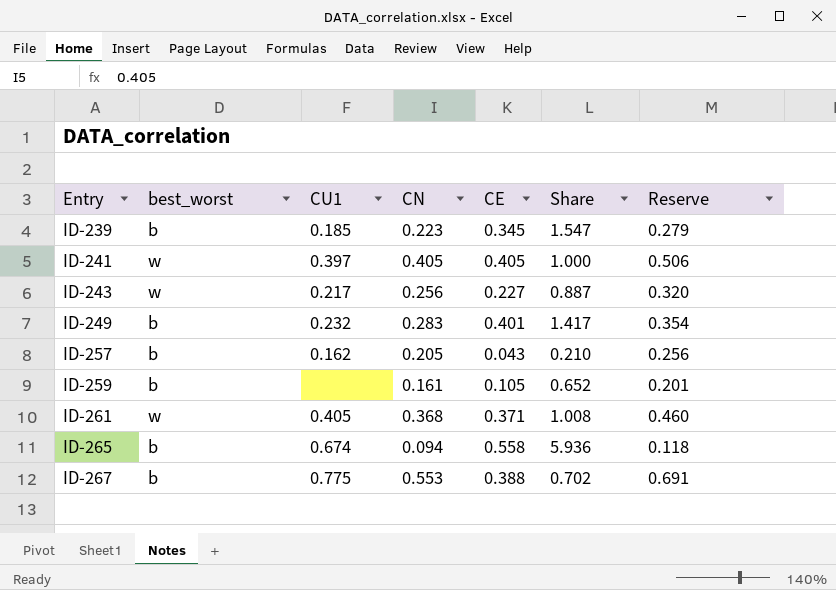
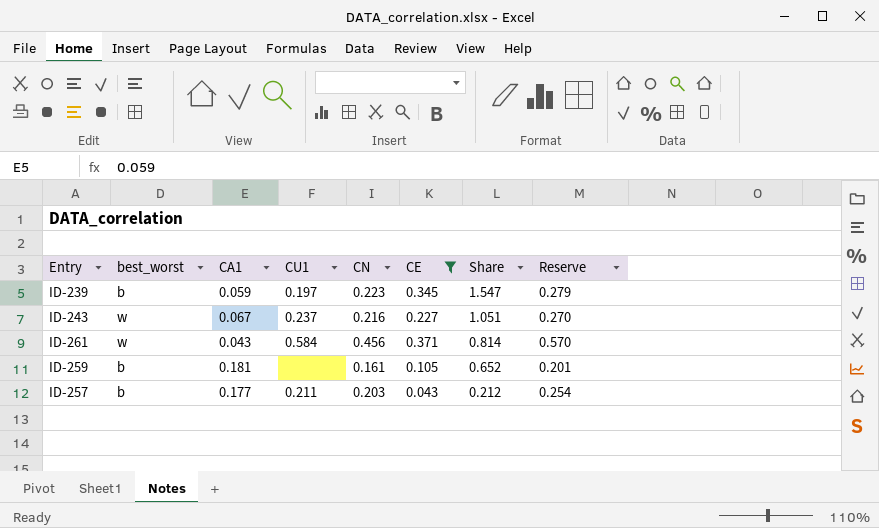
filter: none -> CE <= 0.371
row order: Entry ascending -> Share descending
column CA1 | position: none -> 3
ID-239 | CU1: 0.185 -> 0.197
ID-243 | CU1: 0.217 -> 0.237
ID-243 | CN: 0.256 -> 0.216
ID-243 | Share: 0.887 -> 1.051
ID-243 | Reserve: 0.320 -> 0.270
ID-261 | CU1: 0.405 -> 0.584
ID-261 | CN: 0.368 -> 0.456
ID-261 | Share: 1.008 -> 0.814
ID-261 | Reserve: 0.460 -> 0.570
ID-257 | CU1: 0.162 -> 0.211
ID-257 | CN: 0.205 -> 0.203
ID-257 | Share: 0.210 -> 0.212
ID-257 | Reserve: 0.256 -> 0.254

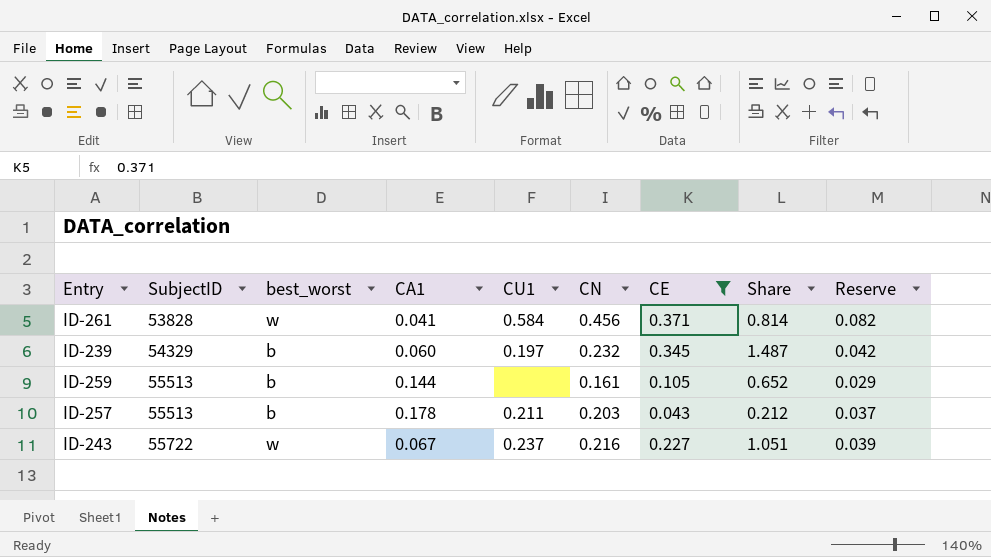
row order: Share descending -> SubjectID ascending
column SubjectID | position: none -> 2
column Reserve | formula: [CN] * 1.25 -> [CN] * 0.18
ID-261 | CA1: 0.043 -> 0.041
ID-239 | CA1: 0.059 -> 0.060
ID-239 | CN: 0.223 -> 0.232
ID-239 | Share: 1.547 -> 1.487
ID-259 | CA1: 0.181 -> 0.144
ID-257 | CA1: 0.177 -> 0.178

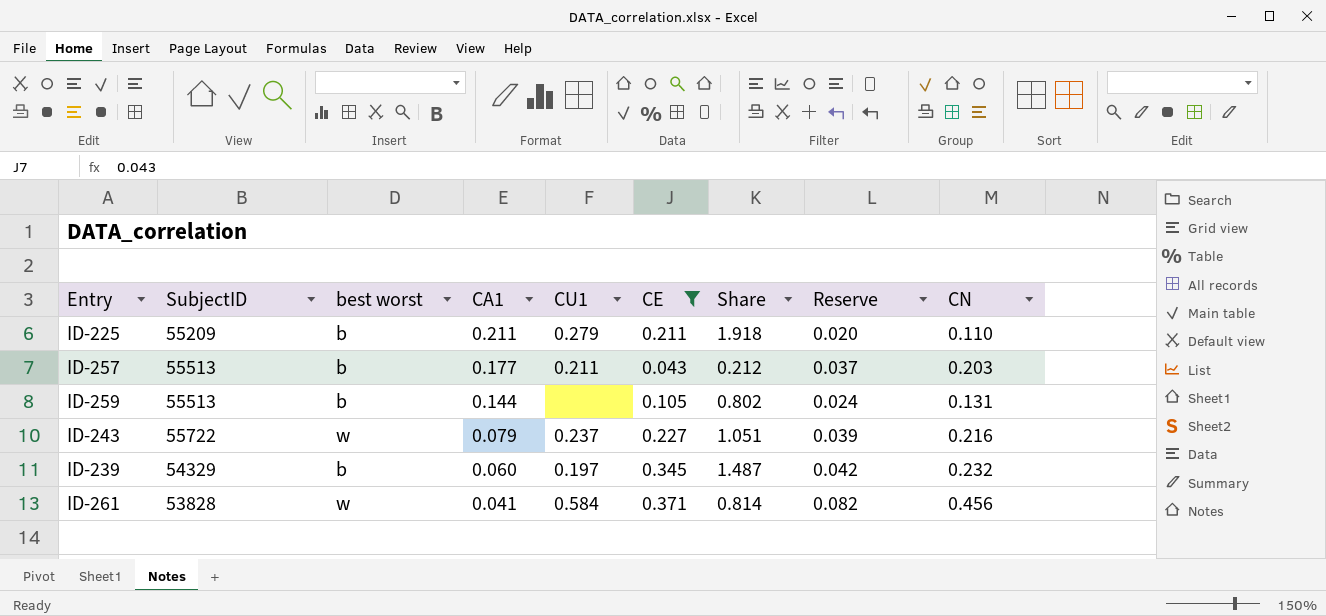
row order: SubjectID ascending -> CA1 descending
column name: best_worst -> best worst
column CN | position: 6 -> 9
row ID-225: none -> 55209 | b | 0.211 | 0.279 | 0.211 | 1.918 | 0.020 | 0.110
ID-257 | CA1: 0.178 -> 0.177
ID-259 | Share: 0.652 -> 0.802
ID-259 | Reserve: 0.029 -> 0.024
ID-259 | CN: 0.161 -> 0.131
ID-243 | CA1: 0.067 -> 0.079

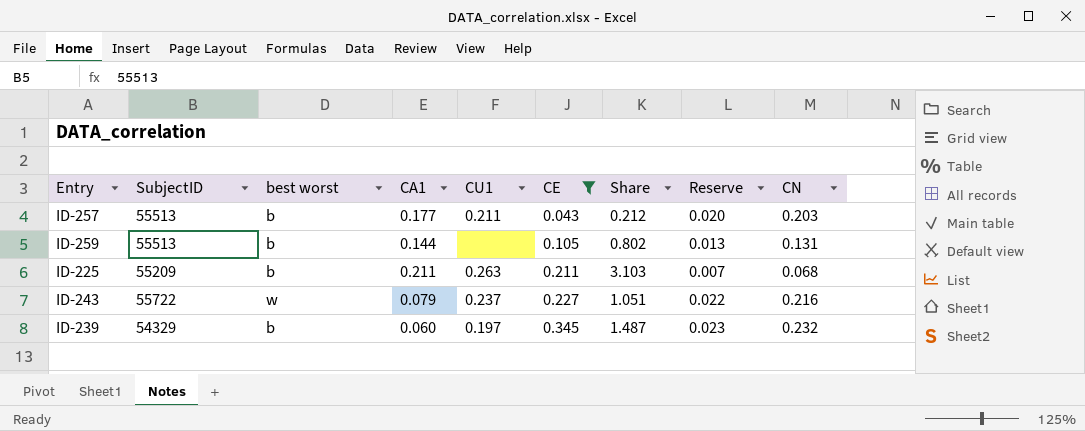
row order: CA1 descending -> CE ascending
column Reserve | formula: [CN] * 0.18 -> [CN] * 0.1
row ID-261: 53828 | w | 0.041 | 0.584 | 0.371 | 0.814 | 0.082 | 0.456 -> none
ID-225 | CU1: 0.279 -> 0.263
ID-225 | Share: 1.918 -> 3.103
ID-225 | CN: 0.110 -> 0.068

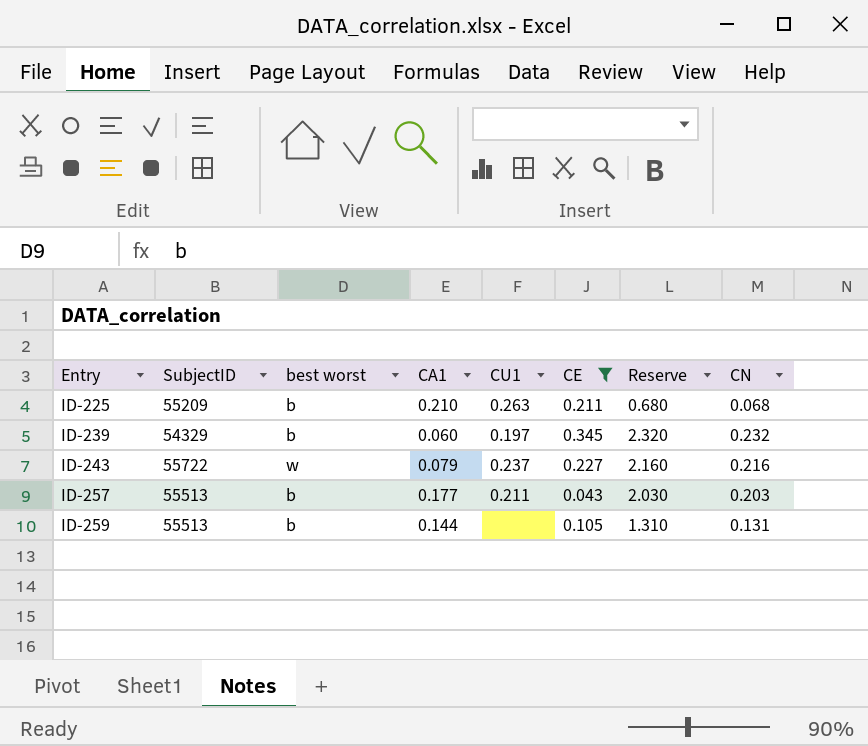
row order: CE ascending -> Entry ascending
column Share | formula: [CE] / [CN] -> none
column Reserve | formula: [CN] * 0.1 -> [CN] * 10
ID-225 | CA1: 0.211 -> 0.210

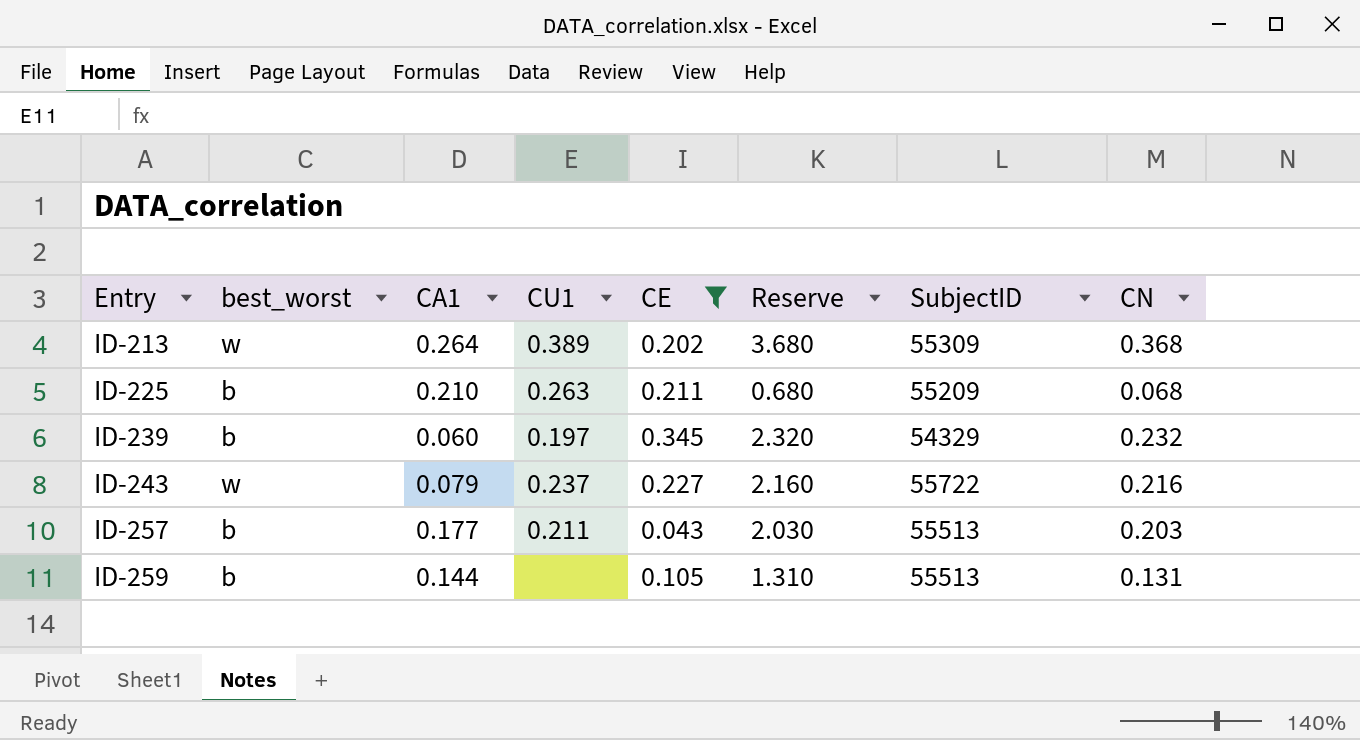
column name: best worst -> best_worst
column SubjectID | position: 2 -> 7
row ID-213: none -> w | 0.264 | 0.389 | 0.202 | 3.680 | 55309 | 0.368

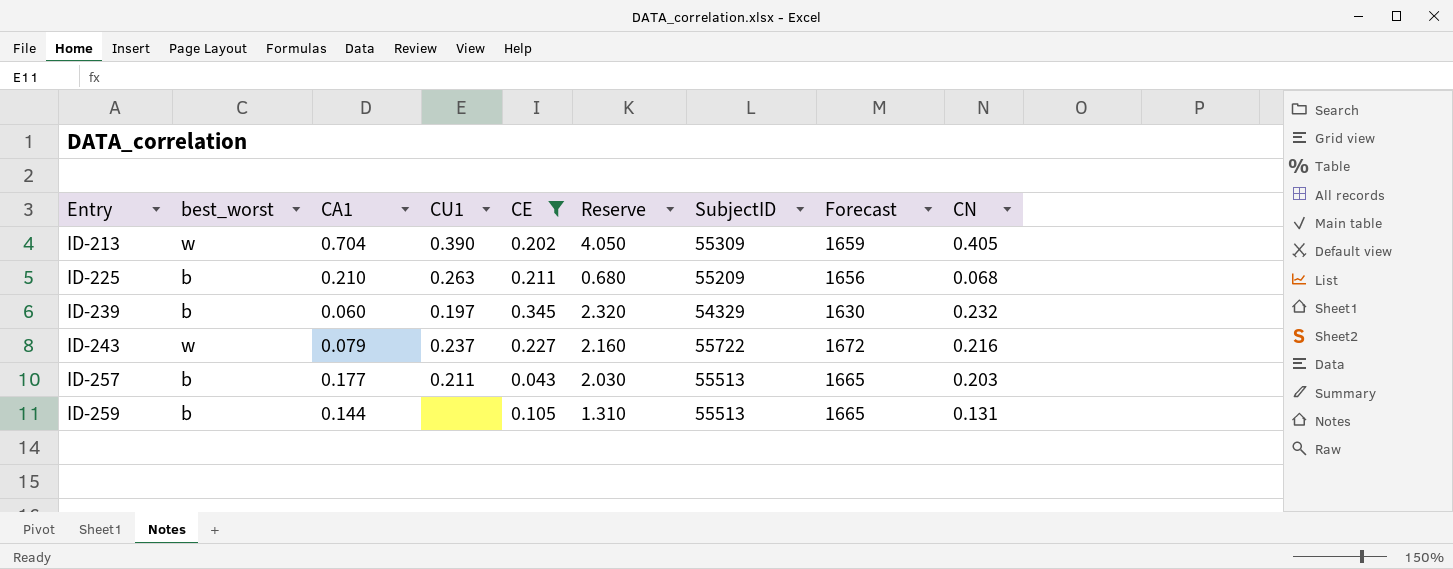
column Forecast | formula: none -> [SubjectID] * 0.03
ID-213 | CA1: 0.264 -> 0.704
ID-213 | CU1: 0.389 -> 0.390
ID-213 | Reserve: 3.680 -> 4.050
ID-213 | CN: 0.368 -> 0.405

